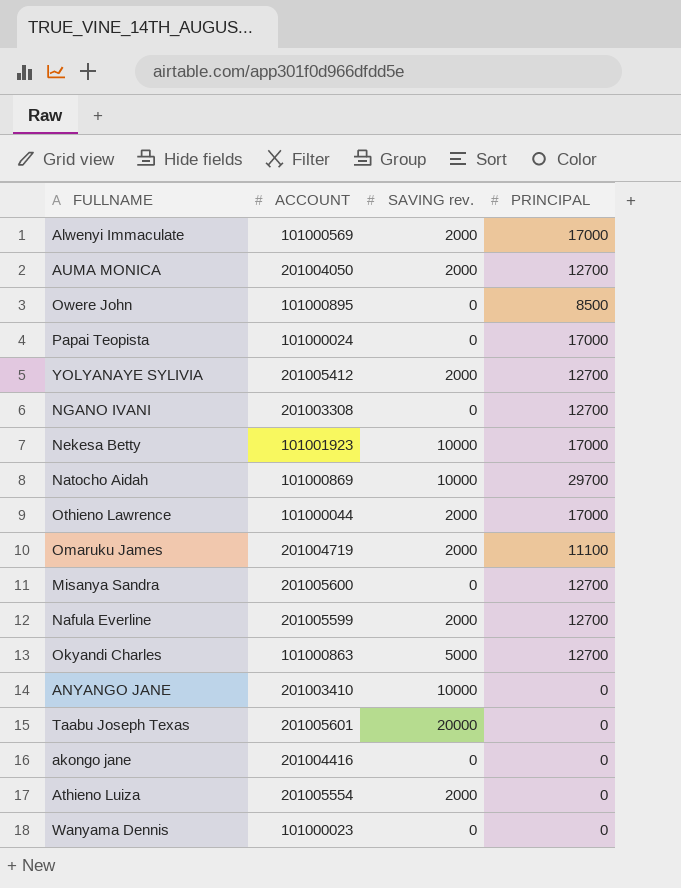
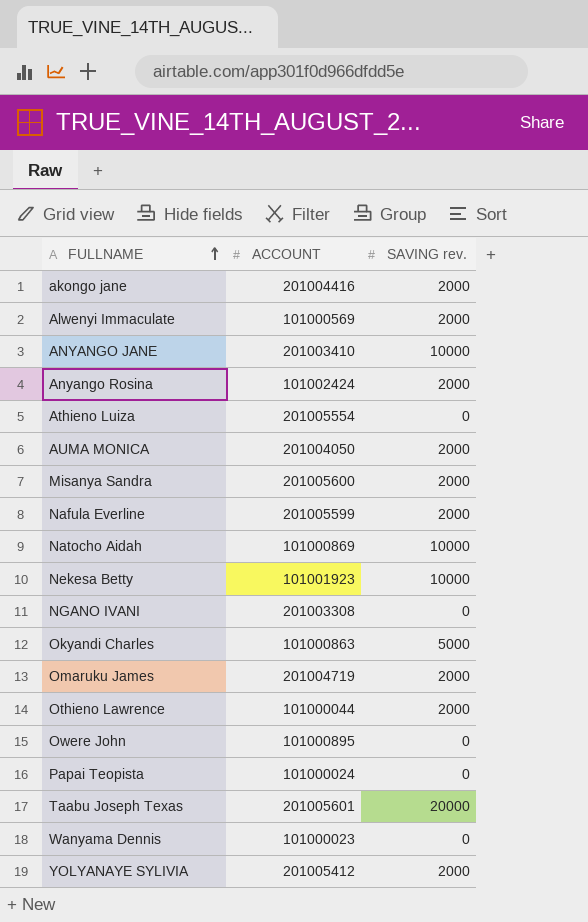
row order: none -> FULLNAME ascending
column PRINCIPAL | position: 4 -> none
akongo jane | SAVING rev.: 0 -> 2000
row Anyango Rosina: none -> 101002424 | 2000
Athieno Luiza | SAVING rev.: 2000 -> 0
Misanya Sandra | SAVING rev.: 0 -> 2000

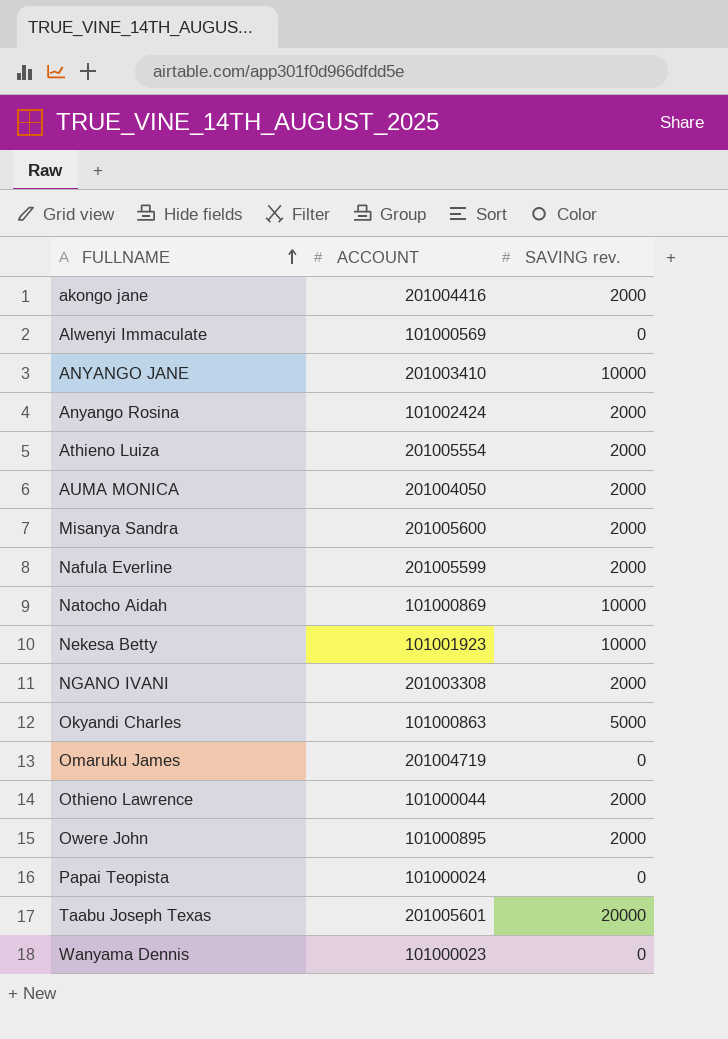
row YOLYANAYE SYLIVIA: 201005412 | 2000 -> none
Alwenyi Immaculate | SAVING rev.: 2000 -> 0
Athieno Luiza | SAVING rev.: 0 -> 2000
NGANO IVANI | SAVING rev.: 0 -> 2000
Omaruku James | SAVING rev.: 2000 -> 0
Owere John | SAVING rev.: 0 -> 2000

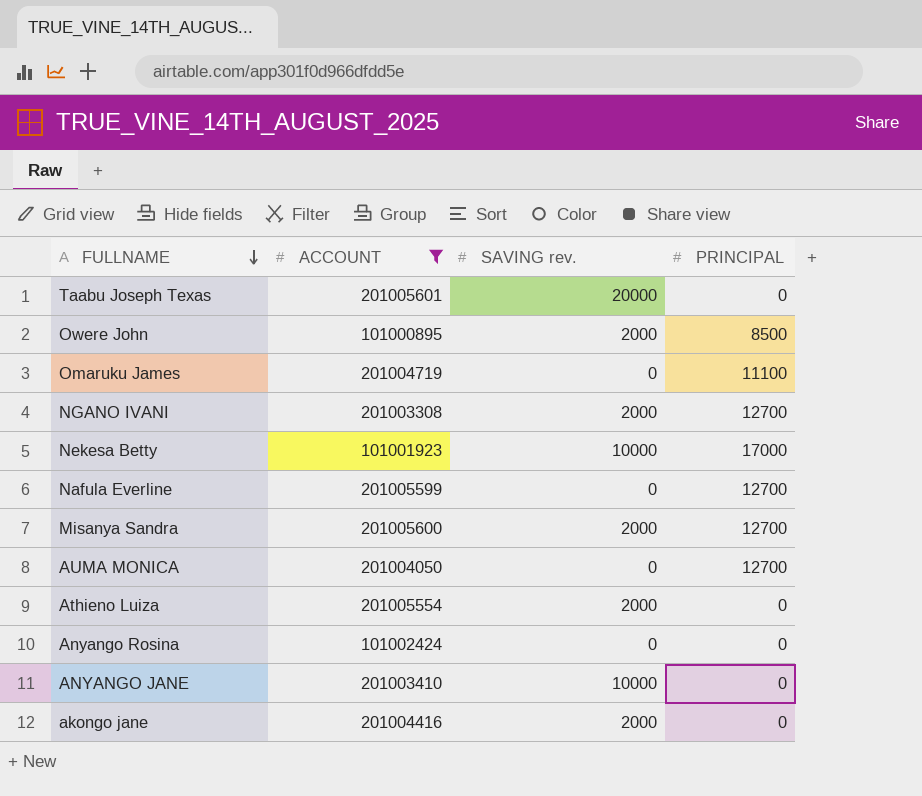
filter: none -> ACCOUNT >= 101000895
row order: FULLNAME ascending -> FULLNAME descending
column PRINCIPAL | position: none -> 4
Nafula Everline | SAVING rev.: 2000 -> 0
AUMA MONICA | SAVING rev.: 2000 -> 0
Anyango Rosina | SAVING rev.: 2000 -> 0

